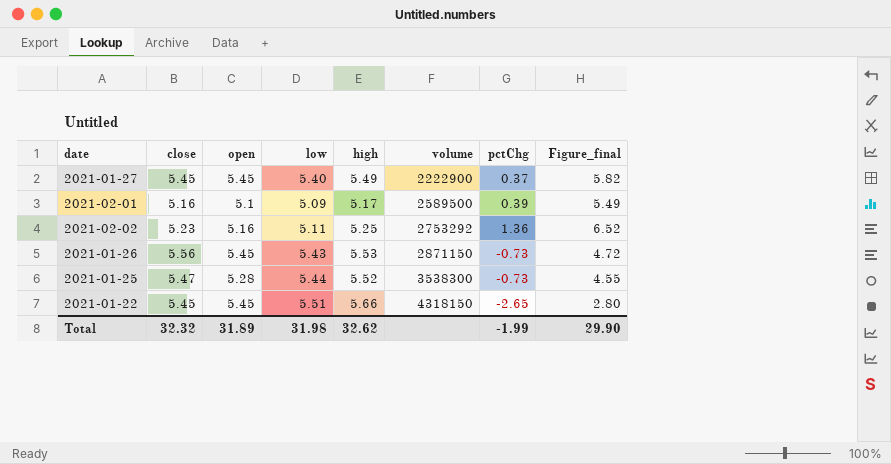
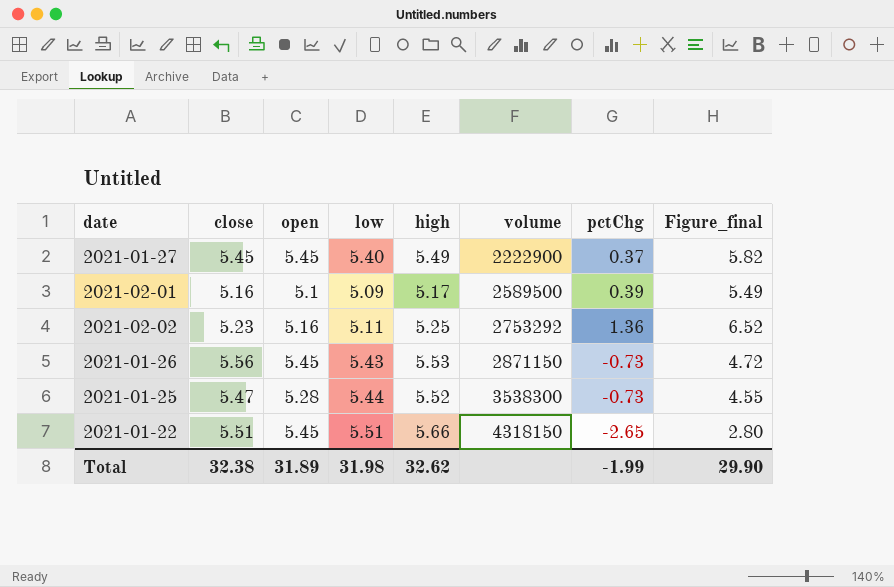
2021-01-22 | close: 5.45 -> 5.51
Total | close: 32.32 -> 32.38

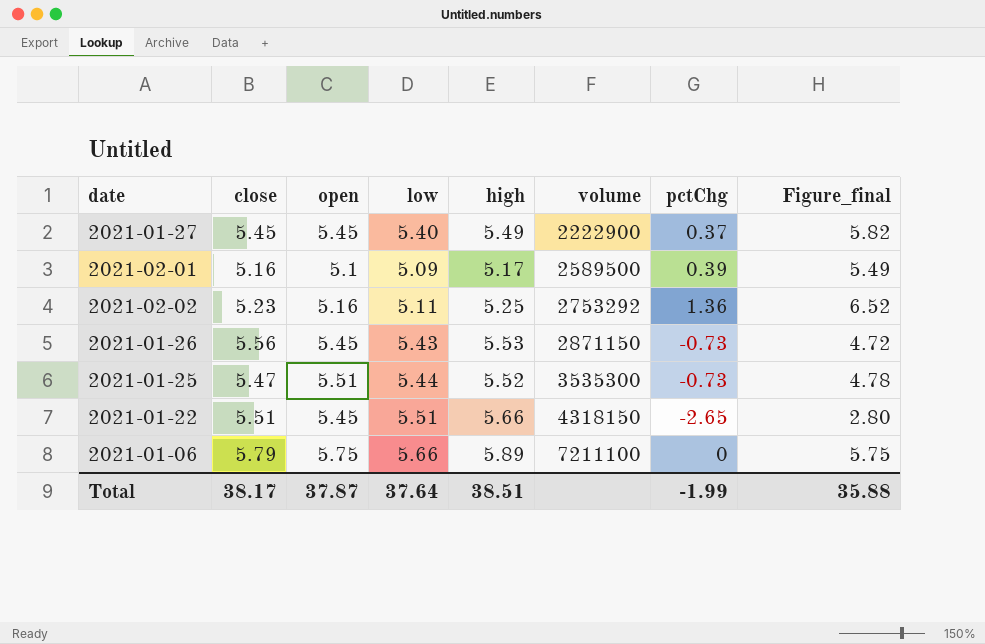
2021-01-25 | open: 5.28 -> 5.51
2021-01-25 | volume: 3538300 -> 3535300
2021-01-25 | Figure_final: 4.55 -> 4.78
row 2021-01-06: none -> 5.79 | 5.75 | 5.66 | 5.89 | 7211100 | 0 | 5.75
Total | close: 32.38 -> 38.17
Total | open: 31.89 -> 37.87
Total | low: 31.98 -> 37.64
Total | high: 32.62 -> 38.51
Total | Figure_final: 29.90 -> 35.88

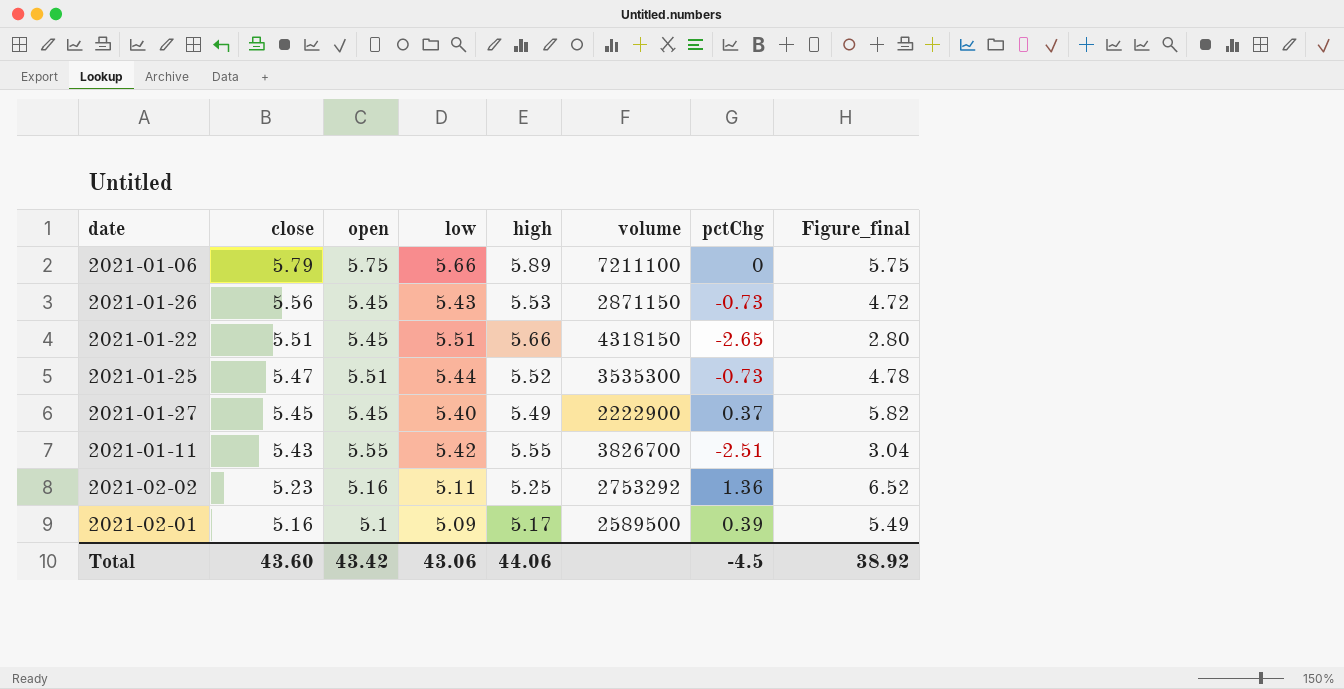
row order: volume ascending -> close descending
row 2021-01-11: none -> 5.43 | 5.55 | 5.42 | 5.55 | 3826700 | -2.51 | 3.04
Total | close: 38.17 -> 43.60
Total | open: 37.87 -> 43.42
Total | low: 37.64 -> 43.06
Total | high: 38.51 -> 44.06
Total | pctChg: -1.99 -> -4.5
Total | Figure_final: 35.88 -> 38.92

